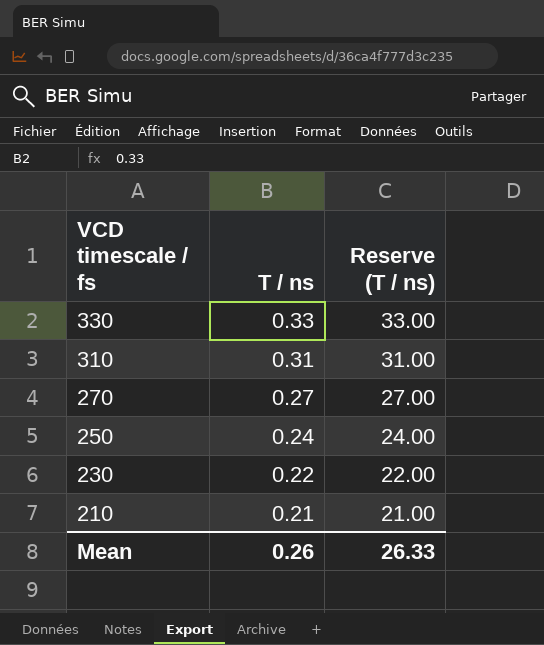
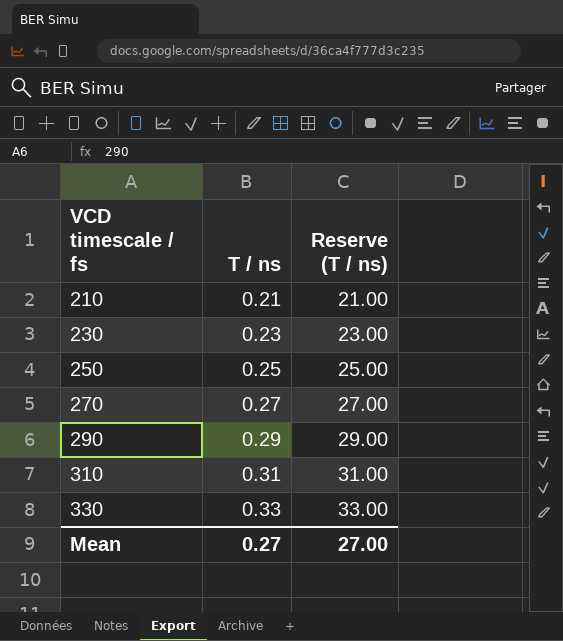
row order: VCD timescale / fs descending -> VCD timescale / fs ascending
230 | T / ns: 0.22 -> 0.23
230 | Reserve (T / ns): 22.00 -> 23.00
250 | T / ns: 0.24 -> 0.25
250 | Reserve (T / ns): 24.00 -> 25.00
row 290: none -> 0.29 | 29.00
Mean | T / ns: 0.26 -> 0.27
Mean | Reserve (T / ns): 26.33 -> 27.00

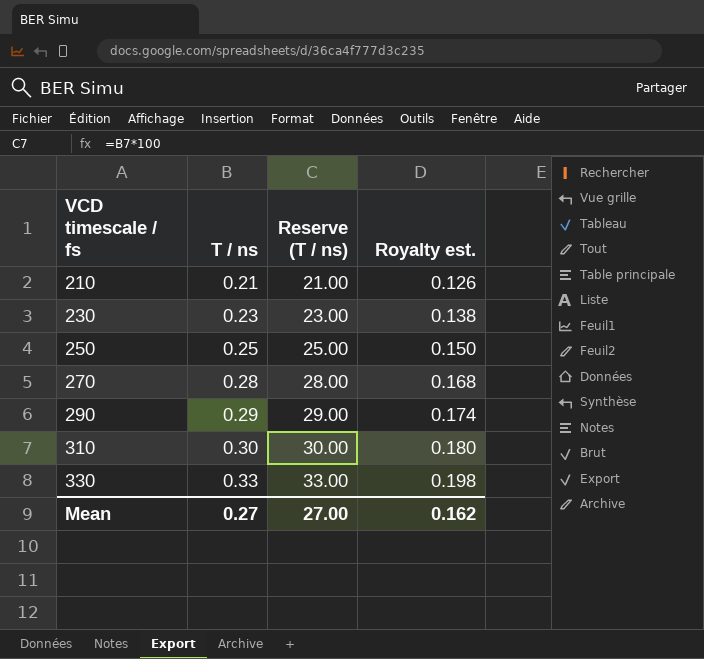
column Royalty est. | formula: none -> [T / ns] * 0.6
270 | T / ns: 0.27 -> 0.28
270 | Reserve (T / ns): 27.00 -> 28.00
310 | T / ns: 0.31 -> 0.30
310 | Reserve (T / ns): 31.00 -> 30.00

